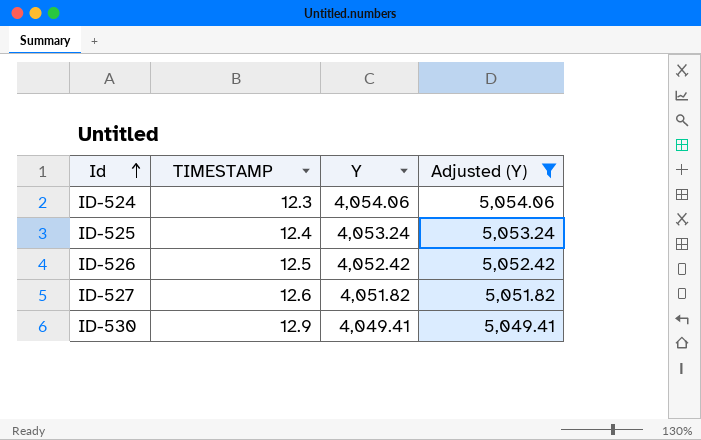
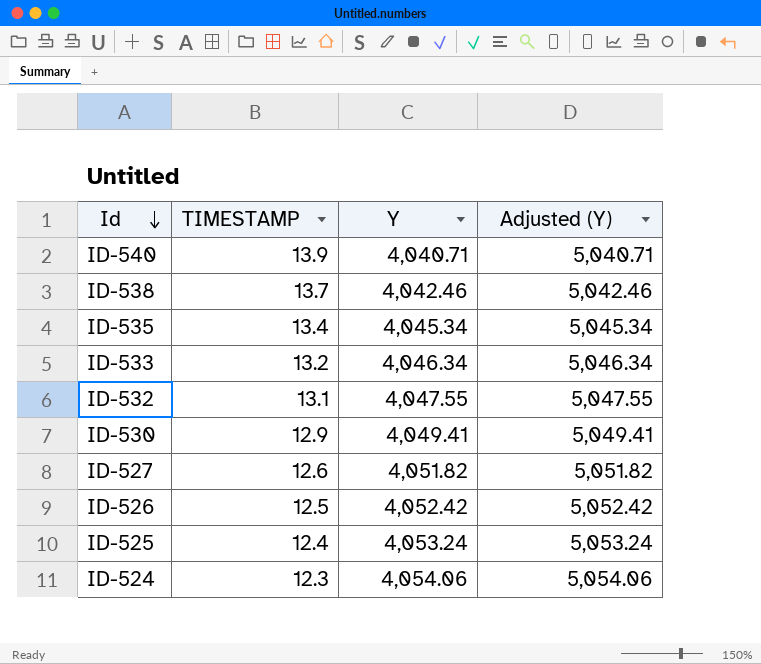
filter: Adjusted (Y) >= 5,049.41 -> none
row order: Id ascending -> Id descending

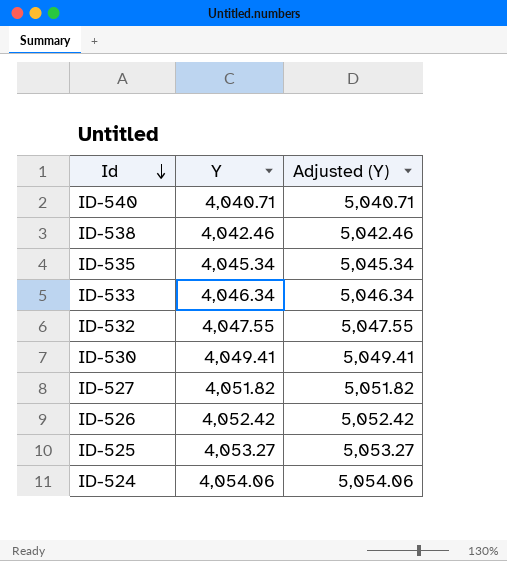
column TIMESTAMP | position: 2 -> none
ID-525 | Y: 4,053.24 -> 4,053.27
ID-525 | Adjusted (Y): 5,053.24 -> 5,053.27

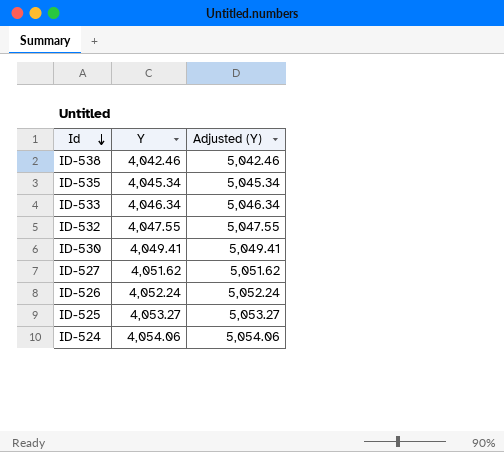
row ID-540: 4,040.71 | 5,040.71 -> none
ID-527 | Y: 4,051.82 -> 4,051.62
ID-527 | Adjusted (Y): 5,051.82 -> 5,051.62
ID-526 | Y: 4,052.42 -> 4,052.24
ID-526 | Adjusted (Y): 5,052.42 -> 5,052.24

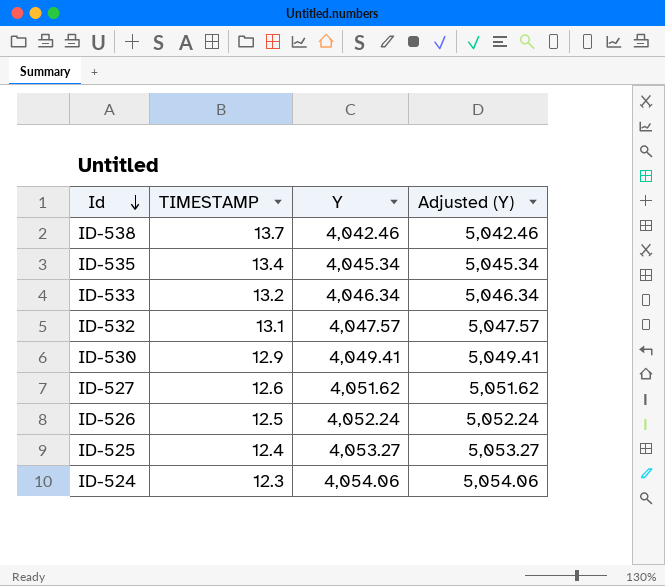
column TIMESTAMP | position: none -> 2
ID-532 | Y: 4,047.55 -> 4,047.57
ID-532 | Adjusted (Y): 5,047.55 -> 5,047.57

